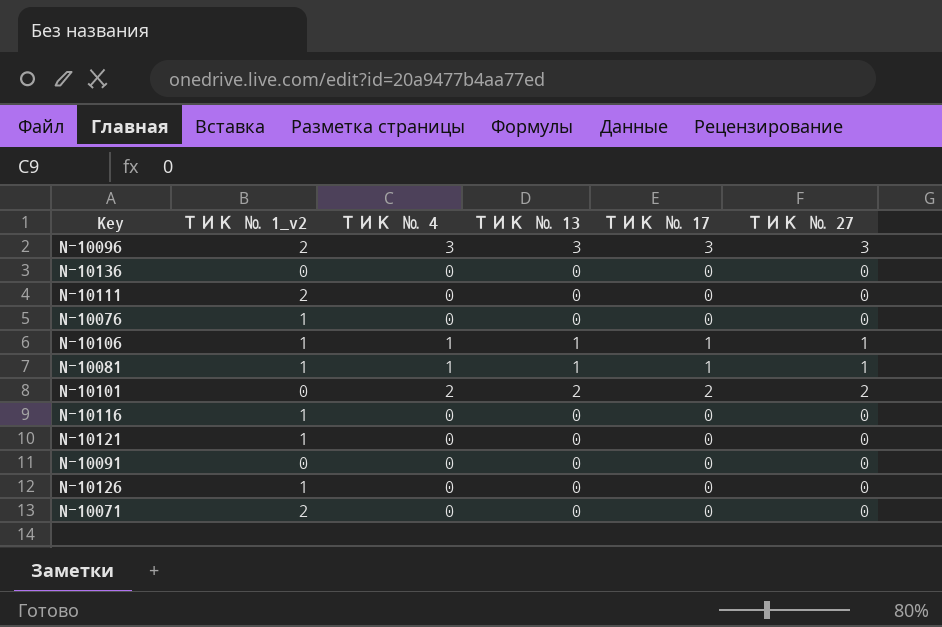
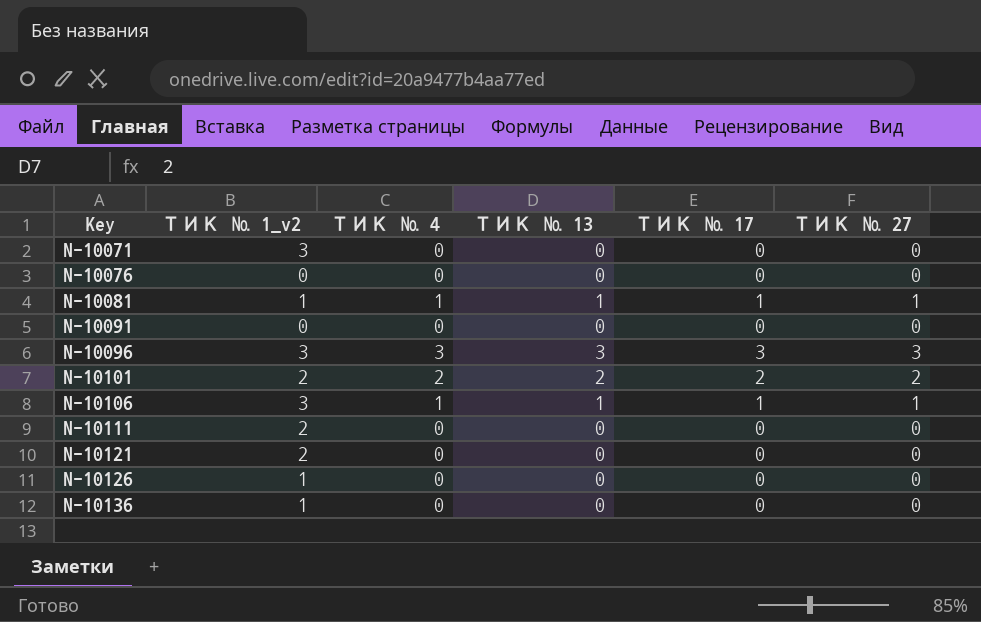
row order: none -> Key ascending
row N-10116: 1 | 0 | 0 | 0 | 0 -> none
N-10071 | ТИК № 1_v2: 2 -> 3
N-10076 | ТИК № 1_v2: 1 -> 0
N-10096 | ТИК № 1_v2: 2 -> 3
N-10101 | ТИК № 1_v2: 0 -> 2
N-10106 | ТИК № 1_v2: 1 -> 3
N-10121 | ТИК № 1_v2: 1 -> 2
N-10136 | ТИК № 1_v2: 0 -> 1

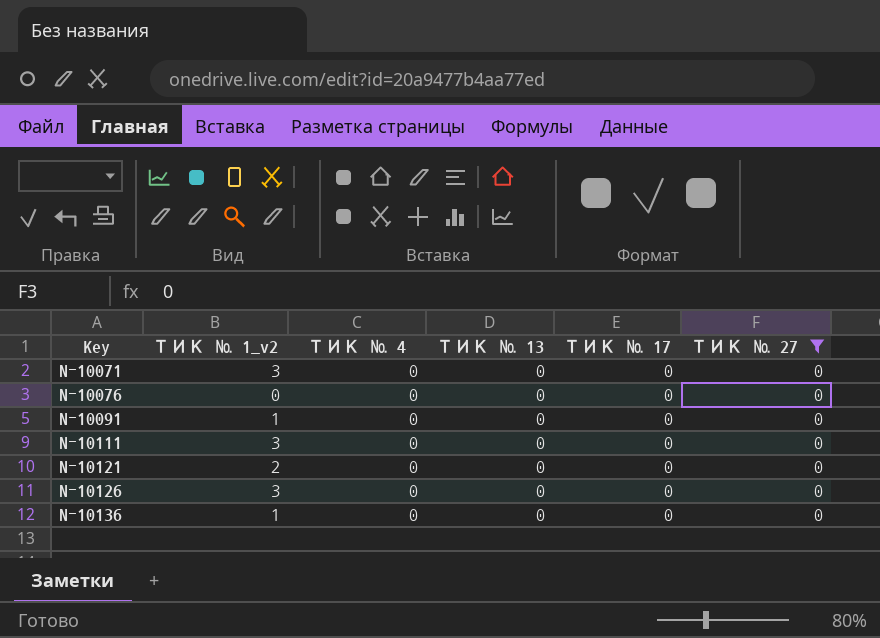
filter: none -> ТИК № 27 = 0
N-10091 | ТИК № 1_v2: 0 -> 1
N-10111 | ТИК № 1_v2: 2 -> 3
N-10126 | ТИК № 1_v2: 1 -> 3

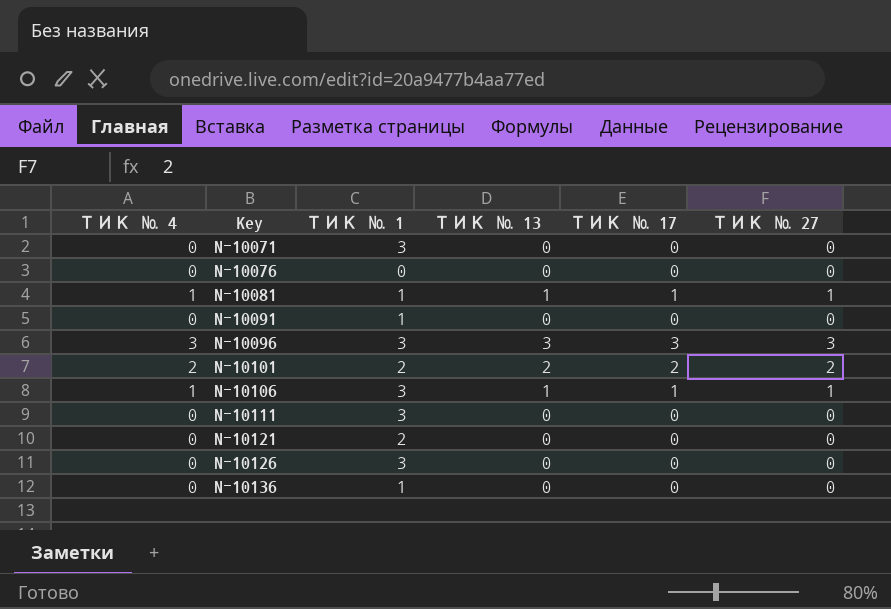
filter: ТИК № 27 = 0 -> none
column ТИК № 4 | position: 3 -> 1
column name: ТИК № 1_v2 -> ТИК № 1

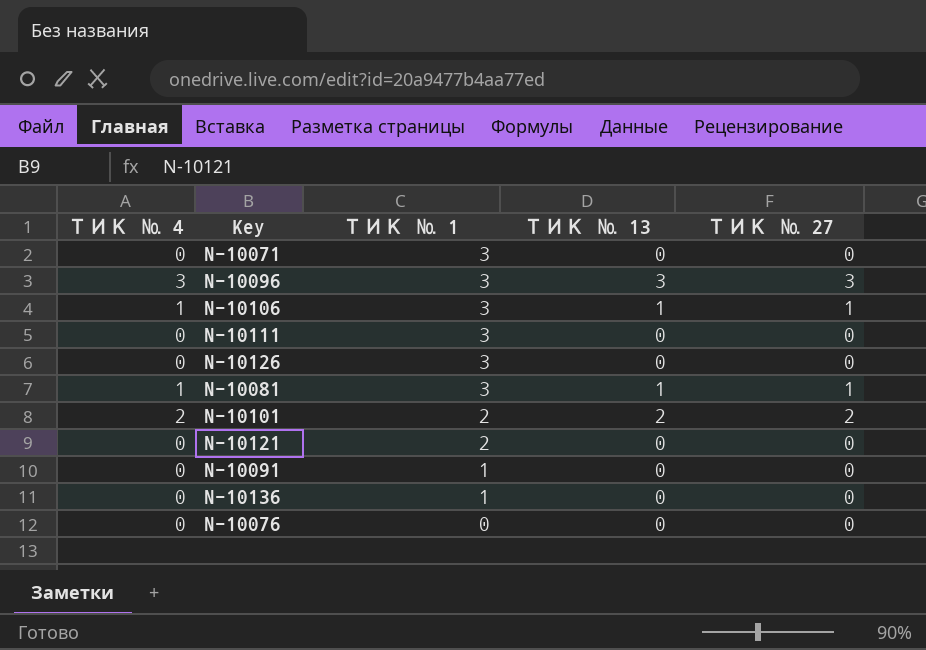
row order: Key ascending -> ТИК № 1 descending
column ТИК № 17 | position: 5 -> none
N-10081 | ТИК № 1: 1 -> 3

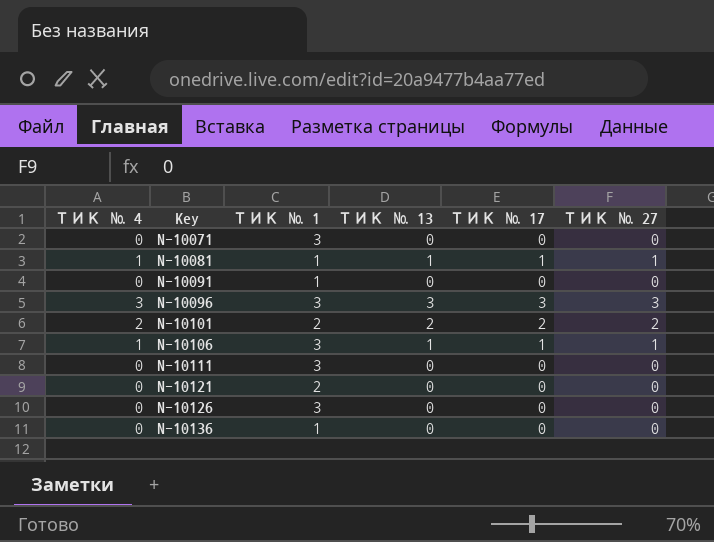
row order: ТИК № 1 descending -> Key ascending
column ТИК № 17 | position: none -> 5
row N-10076: 0 | 0 | 0 | 0 -> none
N-10081 | ТИК № 1: 3 -> 1

